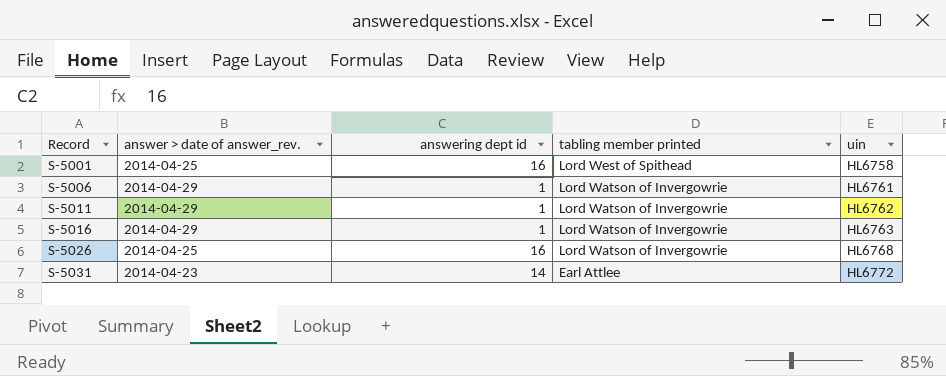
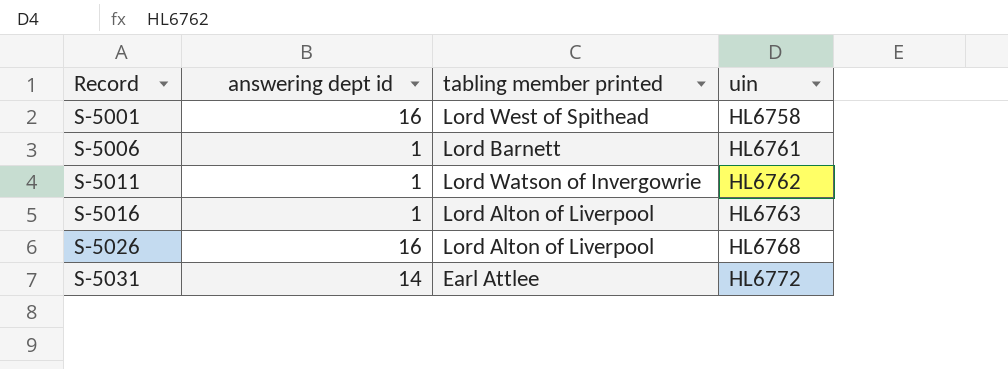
column answer > date of answer_rev. | position: 2 -> none
S-5006 | tabling member printed: Lord Watson of Invergowrie -> Lord Barnett
S-5016 | tabling member printed: Lord Watson of Invergowrie -> Lord Alton of Liverpool
S-5026 | tabling member printed: Lord Watson of Invergowrie -> Lord Alton of Liverpool

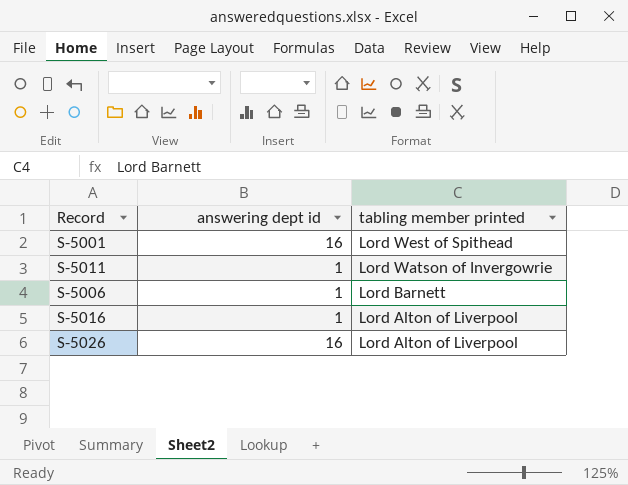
row order: Record ascending -> tabling member printed descending
column uin | position: 4 -> none
row S-5031: 14 | Earl Attlee | HL6772 -> none

